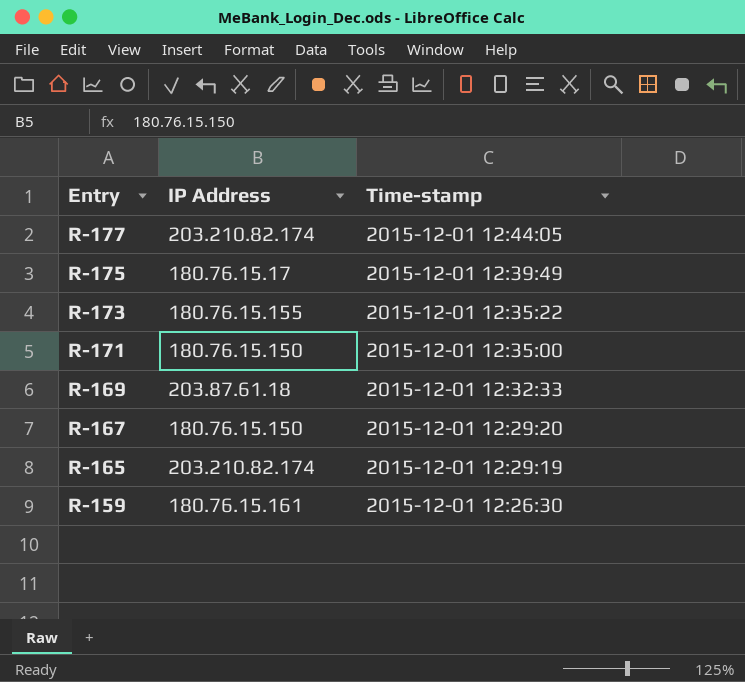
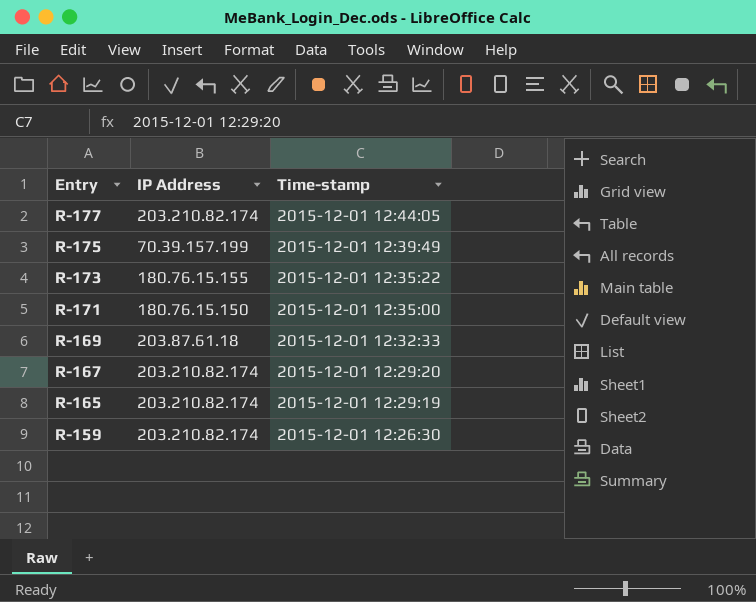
R-175 | IP Address: 180.76.15.17 -> 70.39.157.199
R-167 | IP Address: 180.76.15.150 -> 203.210.82.174
R-159 | IP Address: 180.76.15.161 -> 203.210.82.174

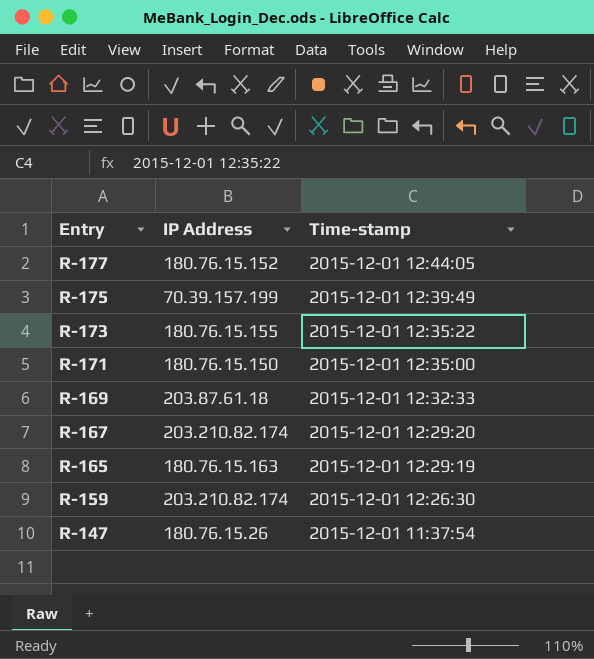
R-177 | IP Address: 203.210.82.174 -> 180.76.15.152
R-165 | IP Address: 203.210.82.174 -> 180.76.15.163
row R-147: none -> 180.76.15.26 | 2015-12-01 11:37:54

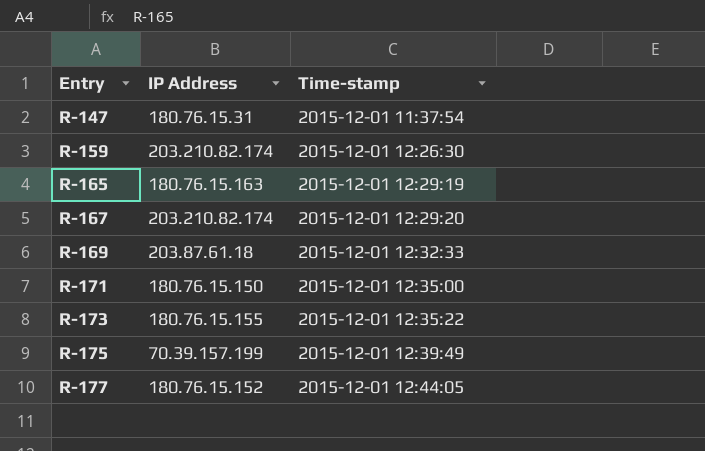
row order: Entry descending -> Entry ascending
R-147 | IP Address: 180.76.15.26 -> 180.76.15.31

